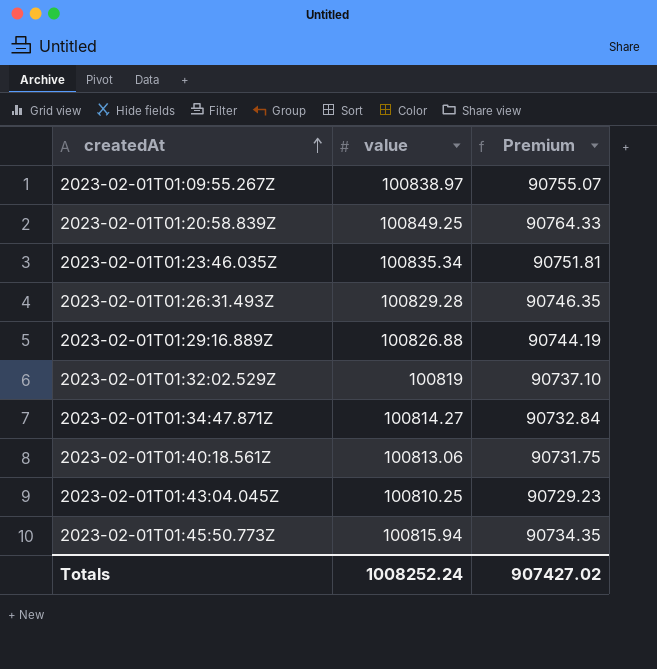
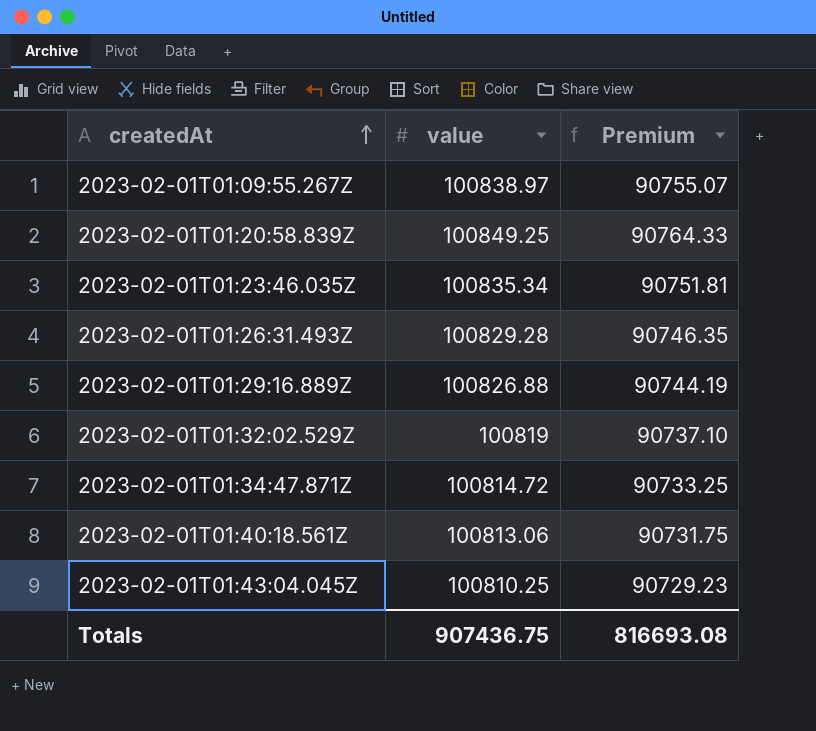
row 2023-02-01T01:45:50.773Z: 100815.94 | 90734.35 -> none
2023-02-01T01:34:47.871Z | value: 100814.27 -> 100814.72
2023-02-01T01:34:47.871Z | Premium: 90732.84 -> 90733.25
Totals | value: 1008252.24 -> 907436.75
Totals | Premium: 907427.02 -> 816693.08

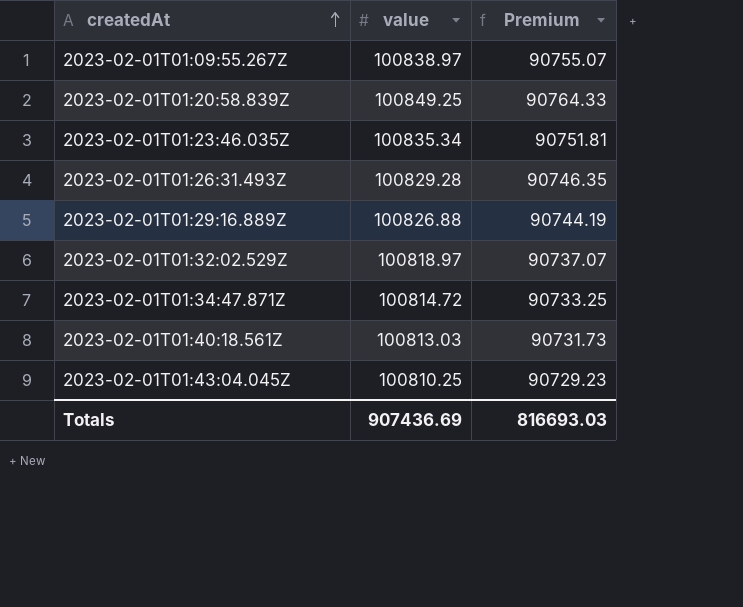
2023-02-01T01:32:02.529Z | value: 100819 -> 100818.97
2023-02-01T01:32:02.529Z | Premium: 90737.10 -> 90737.07
2023-02-01T01:40:18.561Z | value: 100813.06 -> 100813.03
2023-02-01T01:40:18.561Z | Premium: 90731.75 -> 90731.73
Totals | value: 907436.75 -> 907436.69
Totals | Premium: 816693.08 -> 816693.03

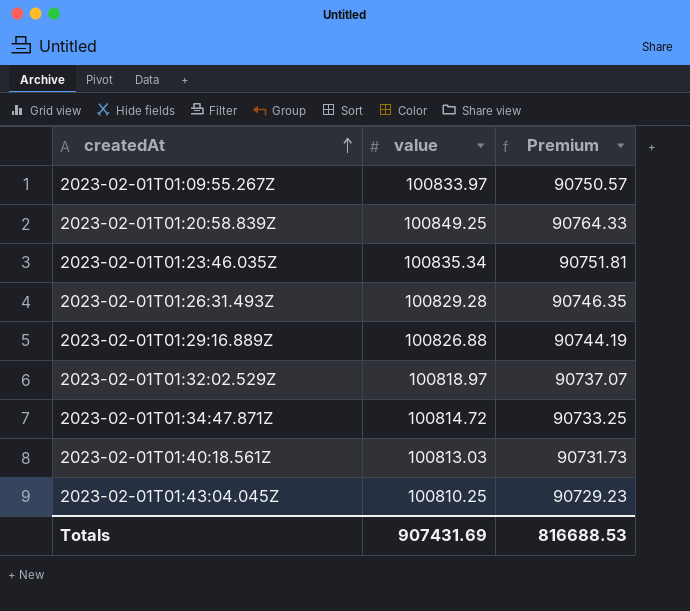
2023-02-01T01:09:55.267Z | value: 100838.97 -> 100833.97
2023-02-01T01:09:55.267Z | Premium: 90755.07 -> 90750.57
Totals | value: 907436.69 -> 907431.69
Totals | Premium: 816693.03 -> 816688.53

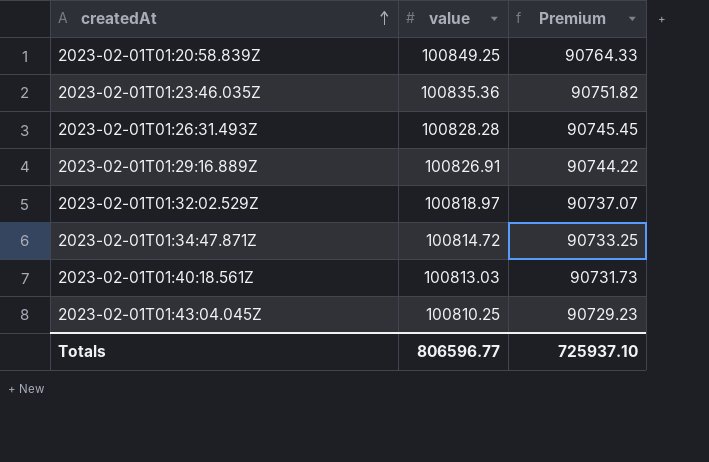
row 2023-02-01T01:09:55.267Z: 100833.97 | 90750.57 -> none
2023-02-01T01:23:46.035Z | value: 100835.34 -> 100835.36
2023-02-01T01:23:46.035Z | Premium: 90751.81 -> 90751.82
2023-02-01T01:26:31.493Z | value: 100829.28 -> 100828.28
2023-02-01T01:26:31.493Z | Premium: 90746.35 -> 90745.45
2023-02-01T01:29:16.889Z | value: 100826.88 -> 100826.91
2023-02-01T01:29:16.889Z | Premium: 90744.19 -> 90744.22
Totals | value: 907431.69 -> 806596.77
Totals | Premium: 816688.53 -> 725937.10

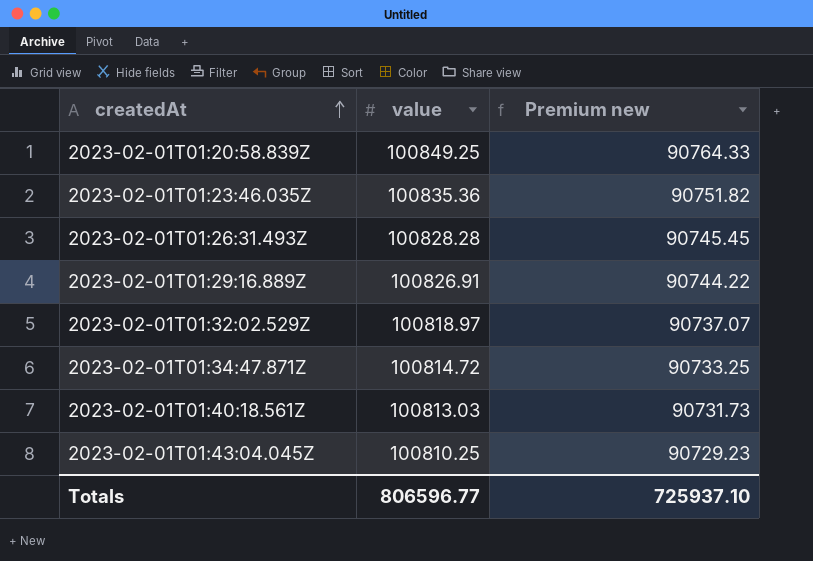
column name: Premium -> Premium new

